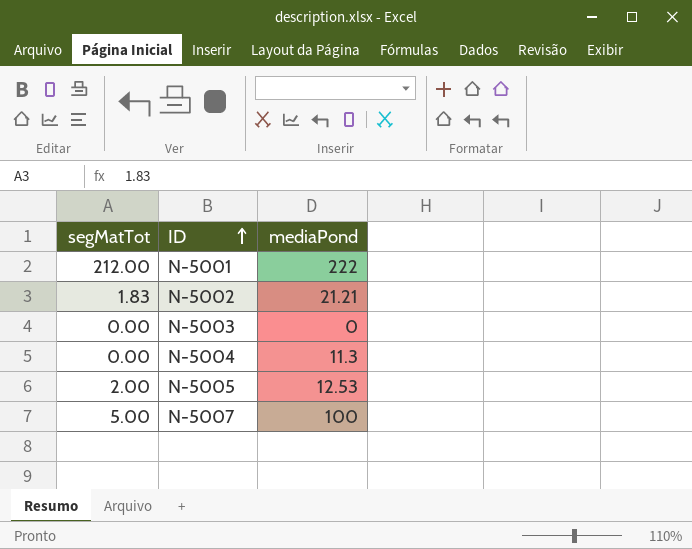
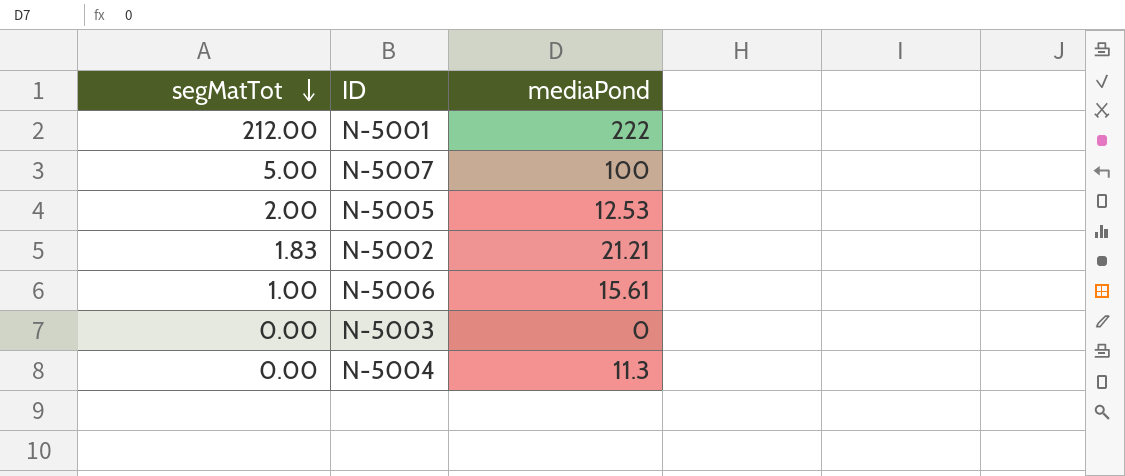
row order: ID ascending -> segMatTot descending
row N-5006: none -> 1.00 | 15.61

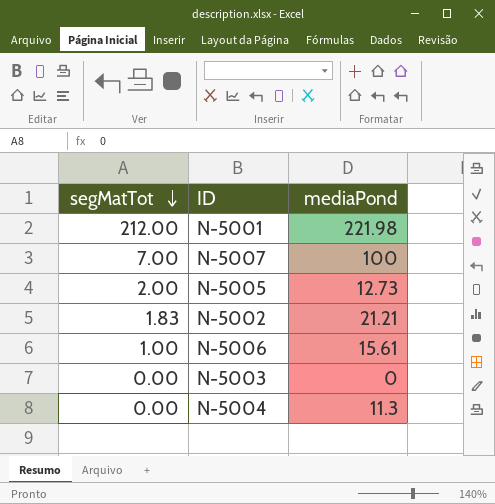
N-5001 | mediaPond: 222 -> 221.98
N-5007 | segMatTot: 5.00 -> 7.00
N-5005 | mediaPond: 12.53 -> 12.73

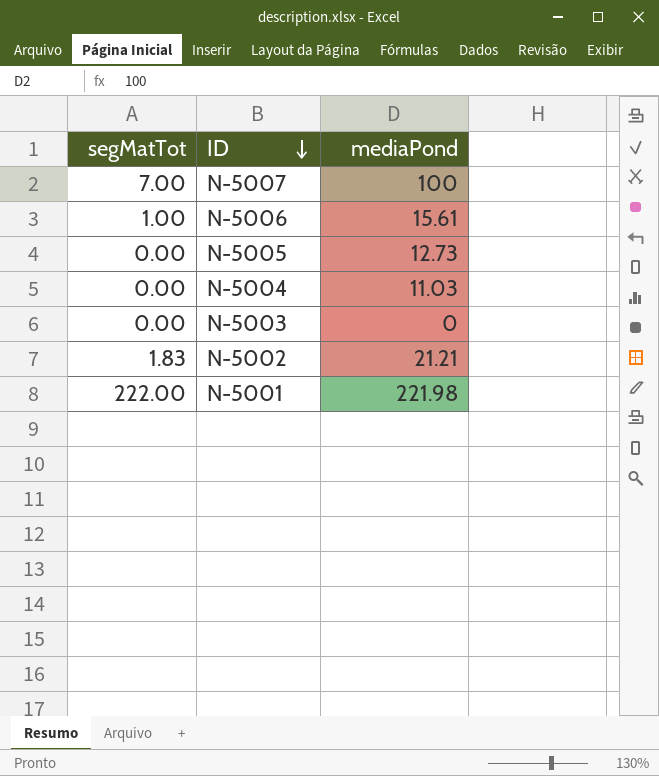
row order: segMatTot descending -> ID descending
N-5005 | segMatTot: 2.00 -> 0.00
N-5004 | mediaPond: 11.3 -> 11.03
N-5001 | segMatTot: 212.00 -> 222.00

